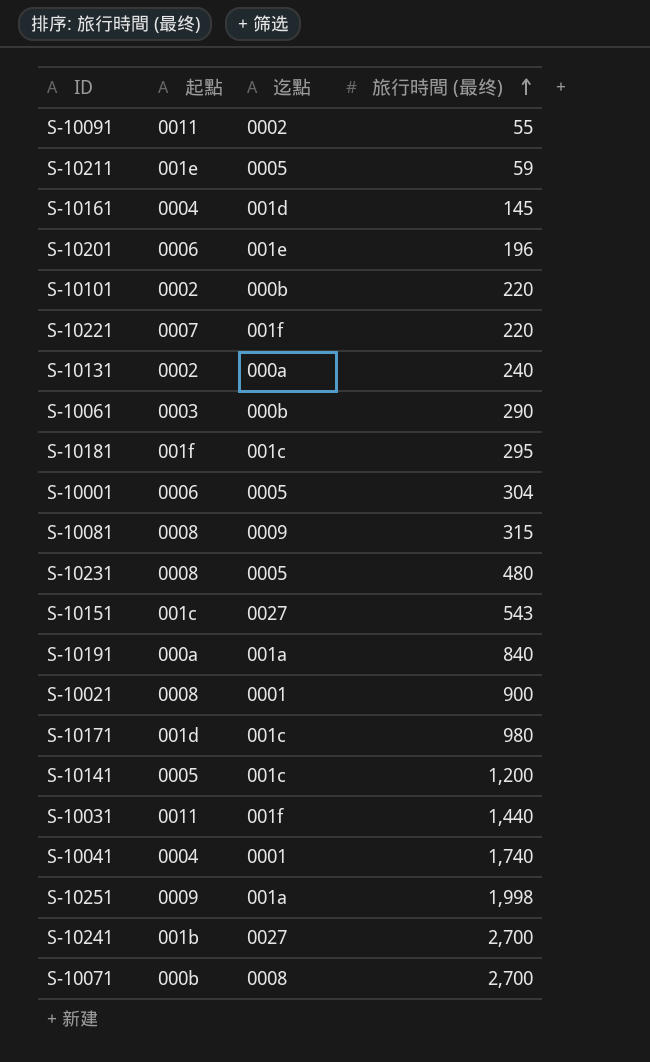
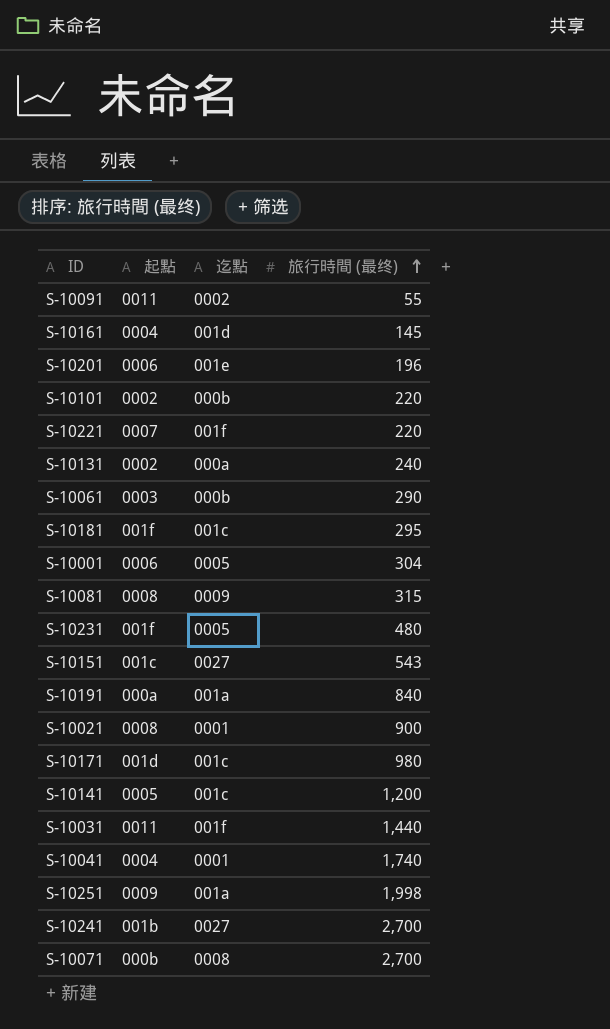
row S-10211: 001e | 0005 | 59 -> none
S-10231 | 起點: 0008 -> 001f

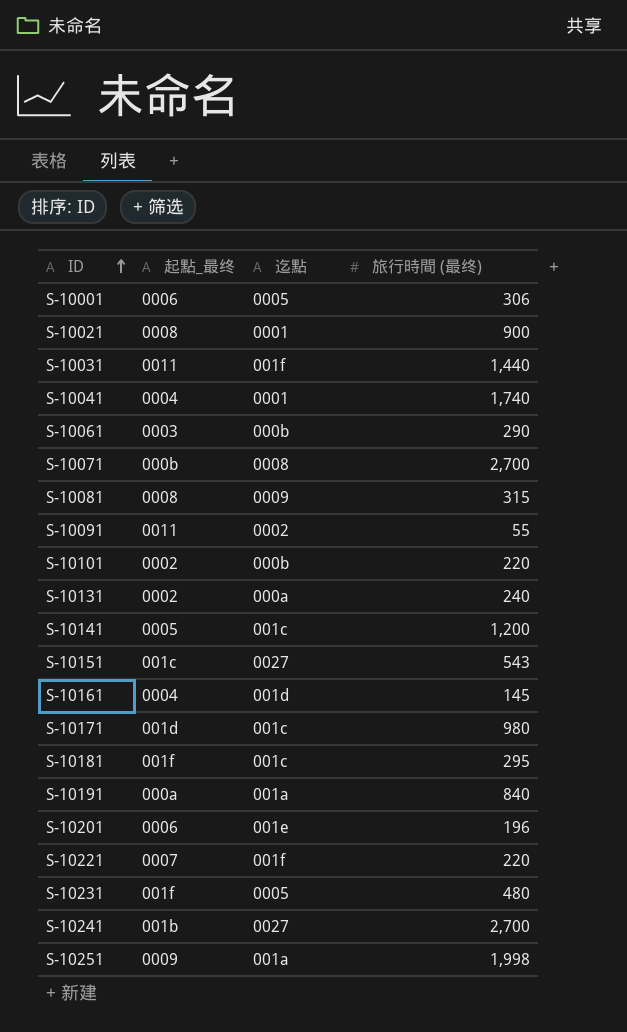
row order: 旅行時間 (最终) ascending -> ID ascending
column name: 起點 -> 起點_最终
S-10001 | 旅行時間 (最终): 304 -> 306

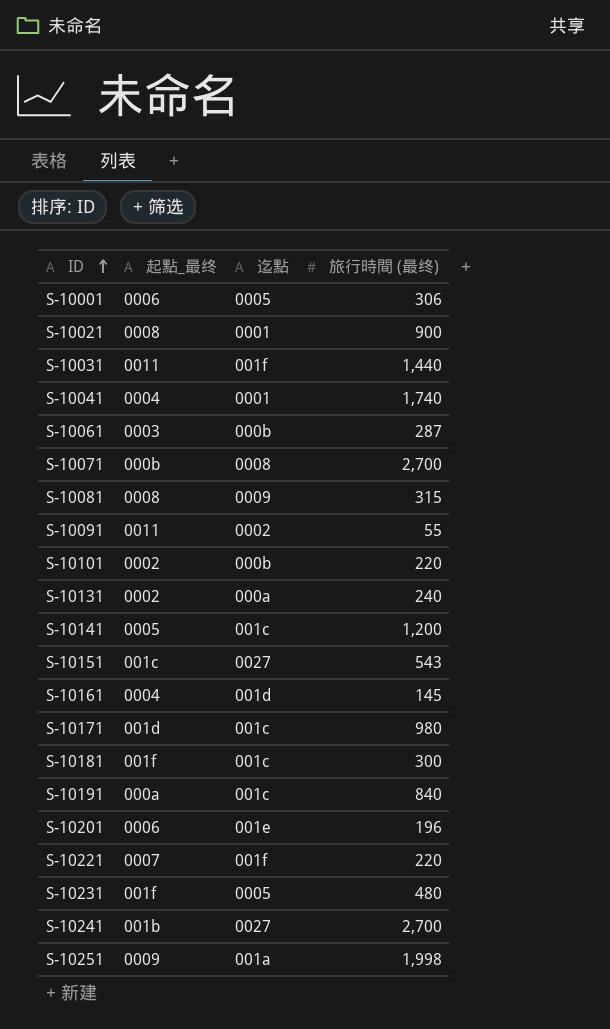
S-10061 | 旅行時間 (最终): 290 -> 287
S-10181 | 旅行時間 (最终): 295 -> 300
S-10191 | 迄點: 001a -> 001c

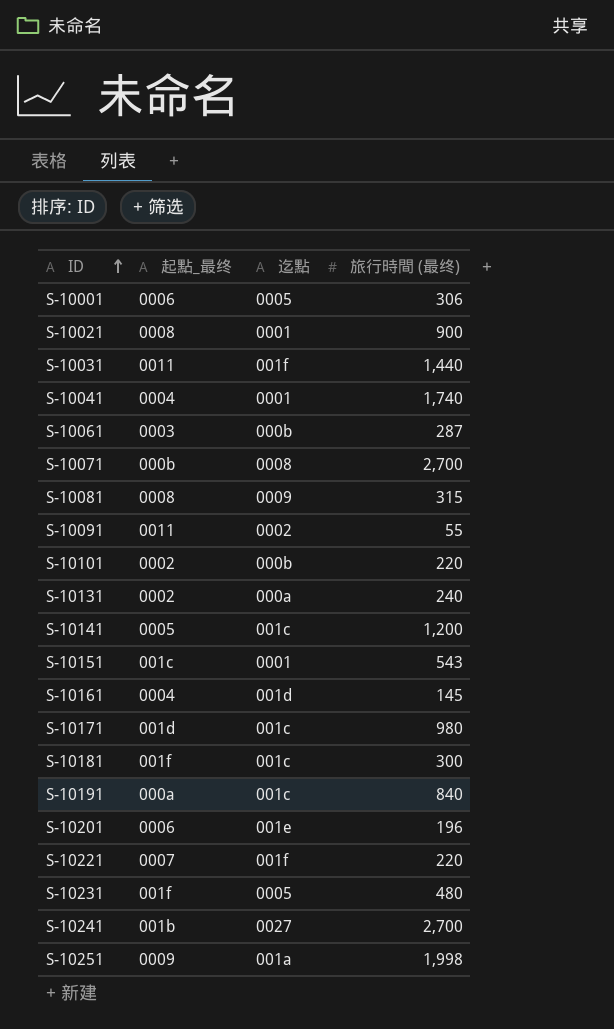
S-10151 | 迄點: 0027 -> 0001

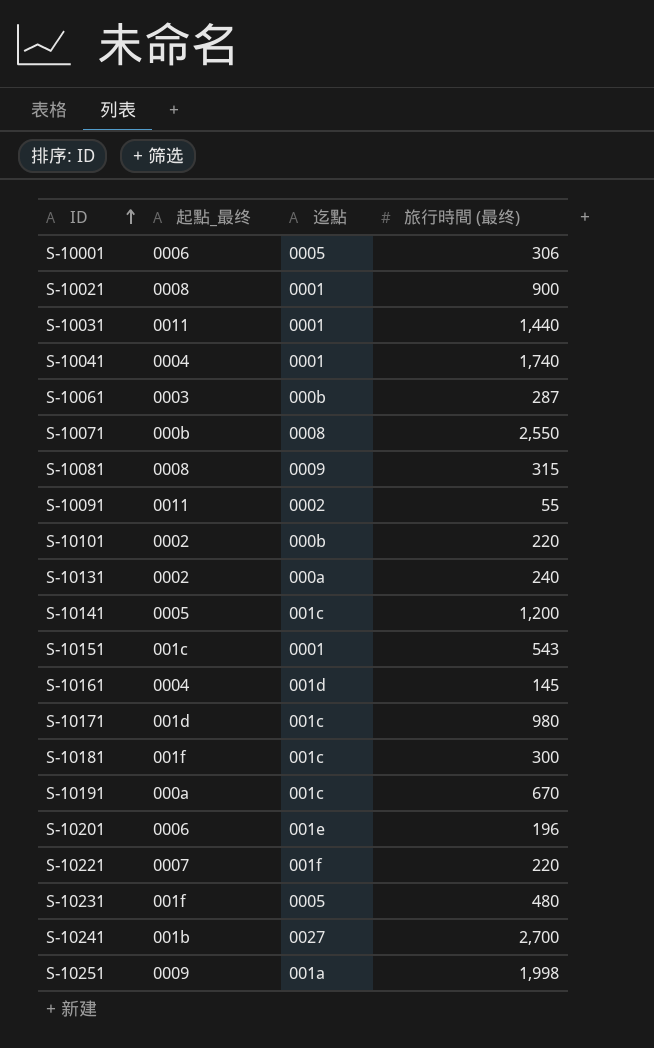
S-10031 | 迄點: 001f -> 0001
S-10071 | 旅行時間 (最终): 2,700 -> 2,550
S-10191 | 旅行時間 (最终): 840 -> 670

